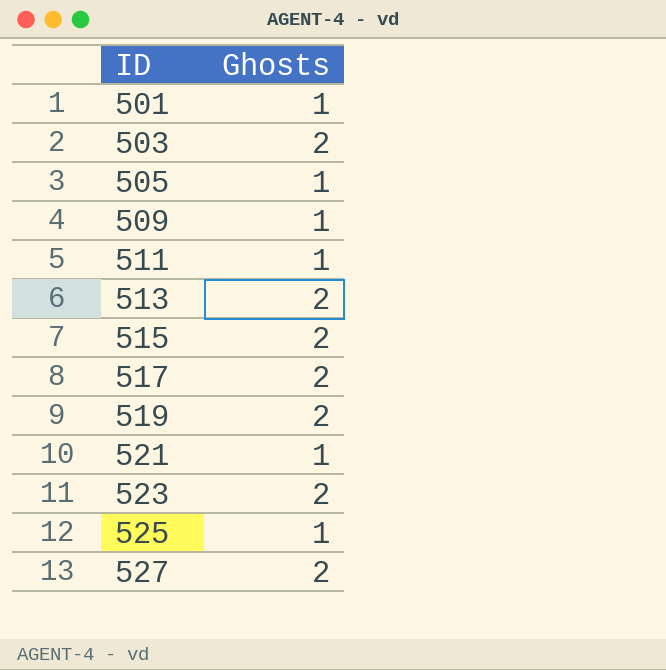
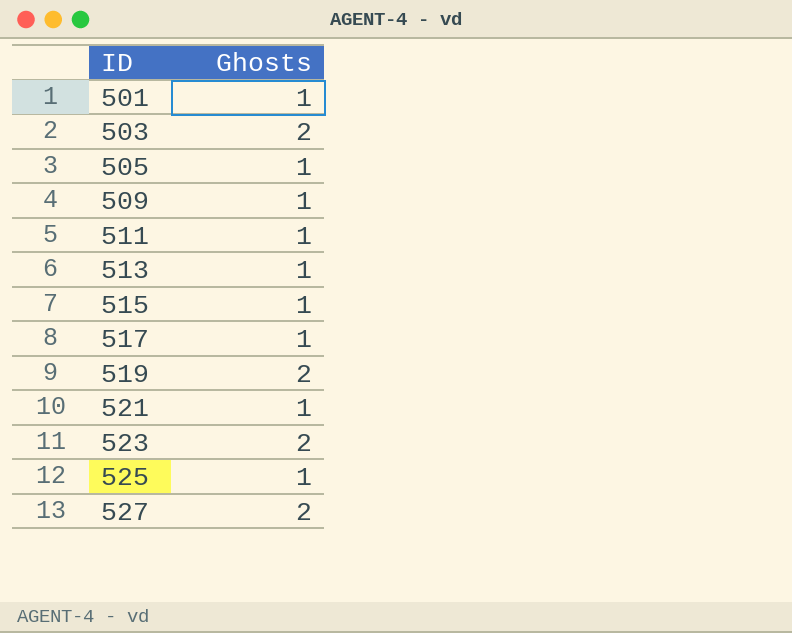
513 | Ghosts: 2 -> 1
515 | Ghosts: 2 -> 1
517 | Ghosts: 2 -> 1

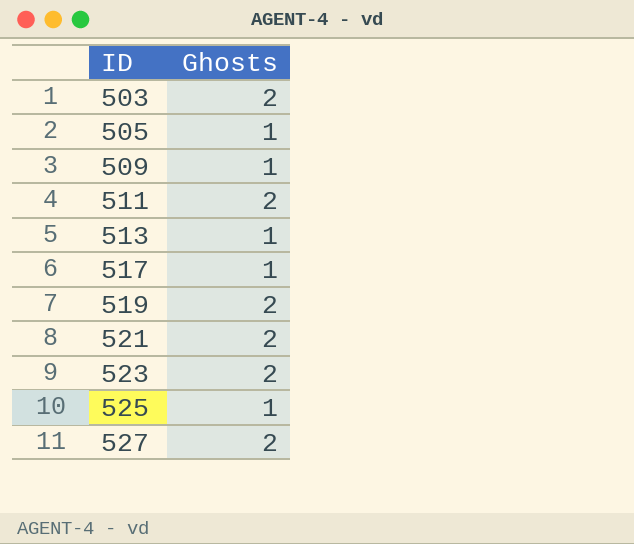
row 501: 1 -> none
row 515: 1 -> none
511 | Ghosts: 1 -> 2
521 | Ghosts: 1 -> 2

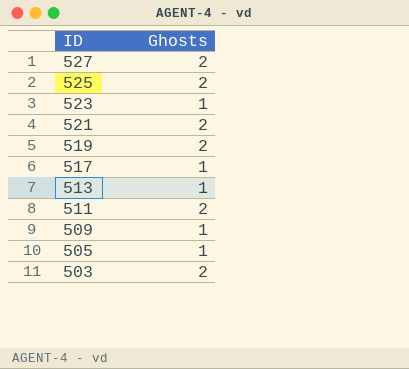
row order: ID ascending -> ID descending
525 | Ghosts: 1 -> 2
523 | Ghosts: 2 -> 1

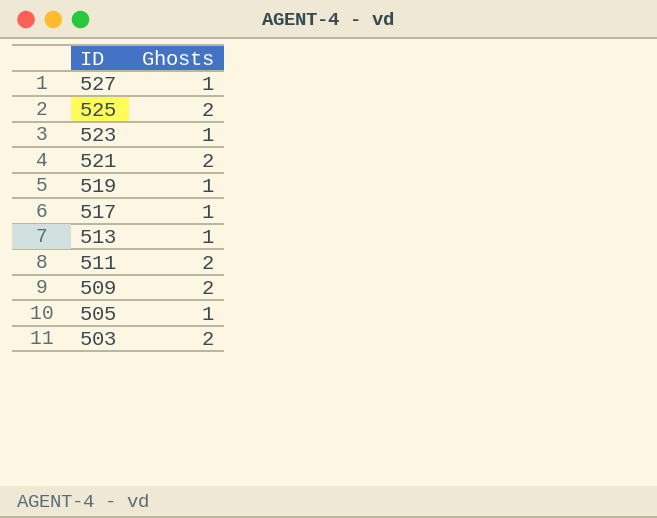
527 | Ghosts: 2 -> 1
519 | Ghosts: 2 -> 1
509 | Ghosts: 1 -> 2

